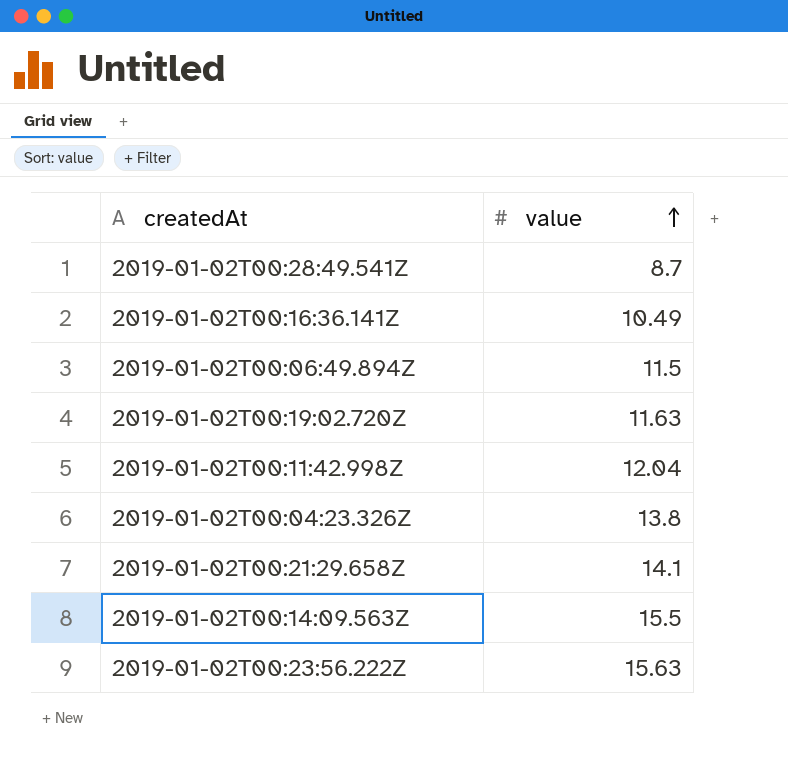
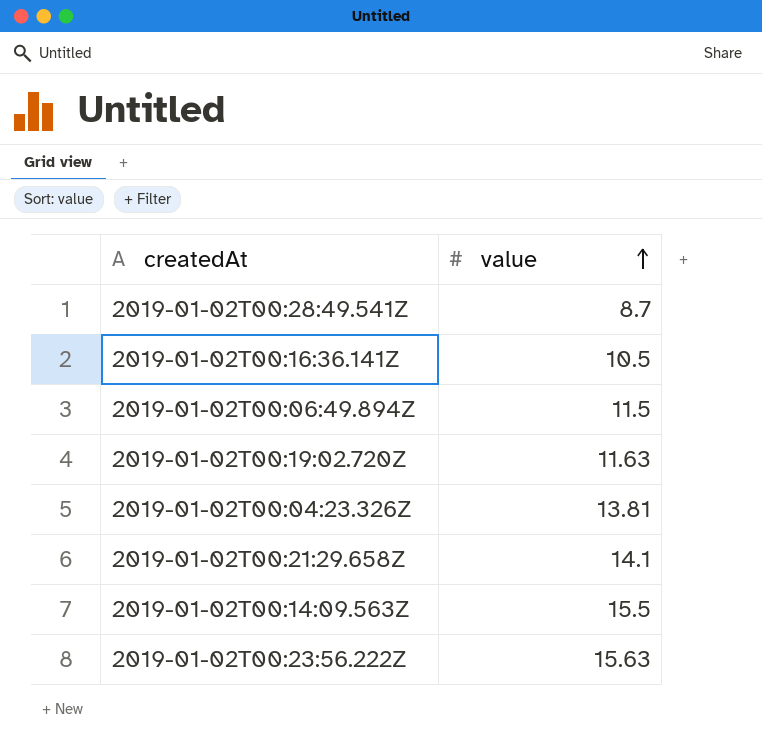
row 2019-01-02T00:11:42.998Z: 12.04 -> none
2019-01-02T00:16:36.141Z | value: 10.49 -> 10.5
2019-01-02T00:04:23.326Z | value: 13.8 -> 13.81

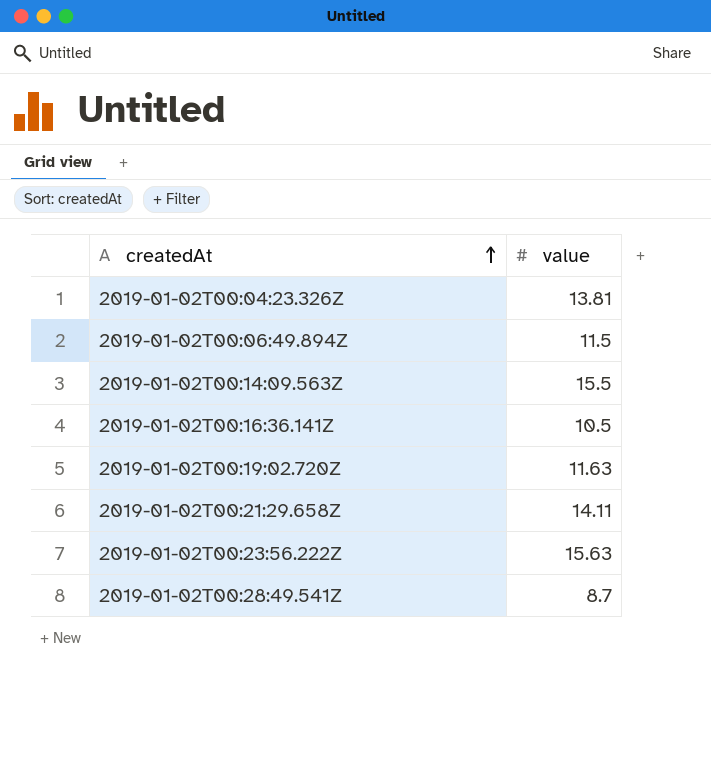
row order: value ascending -> createdAt ascending
2019-01-02T00:21:29.658Z | value: 14.1 -> 14.11

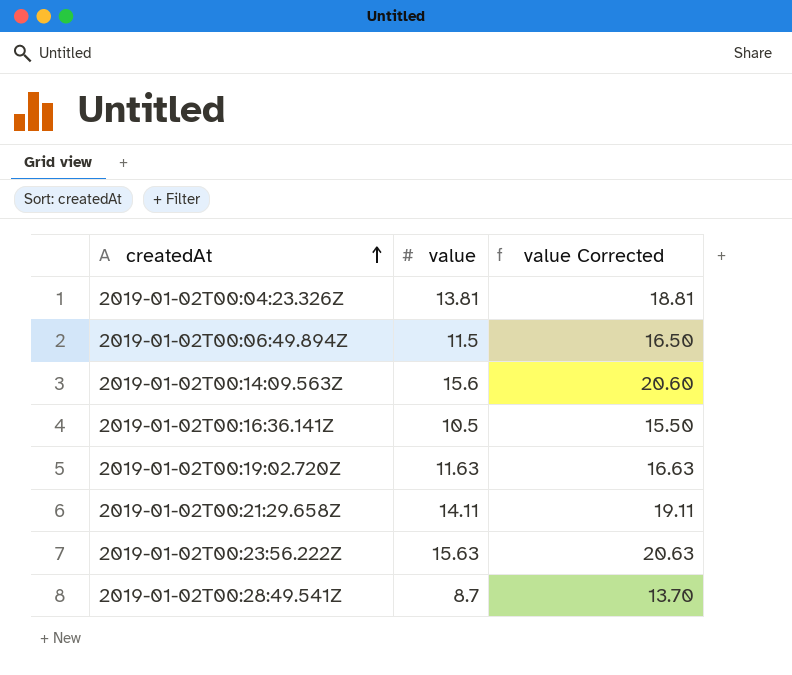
column value Corrected | formula: none -> [value] + 5
2019-01-02T00:14:09.563Z | value: 15.5 -> 15.6

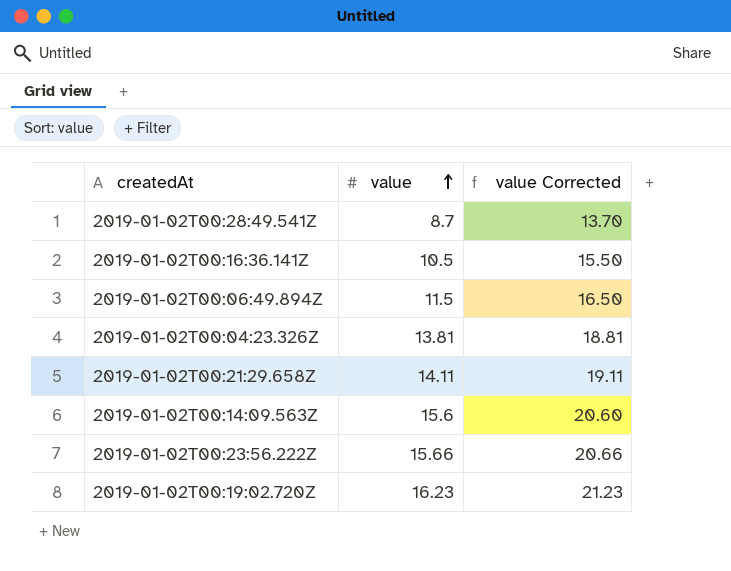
row order: createdAt ascending -> value ascending
2019-01-02T00:23:56.222Z | value: 15.63 -> 15.66
2019-01-02T00:23:56.222Z | value Corrected: 20.63 -> 20.66
2019-01-02T00:19:02.720Z | value: 11.63 -> 16.23
2019-01-02T00:19:02.720Z | value Corrected: 16.63 -> 21.23

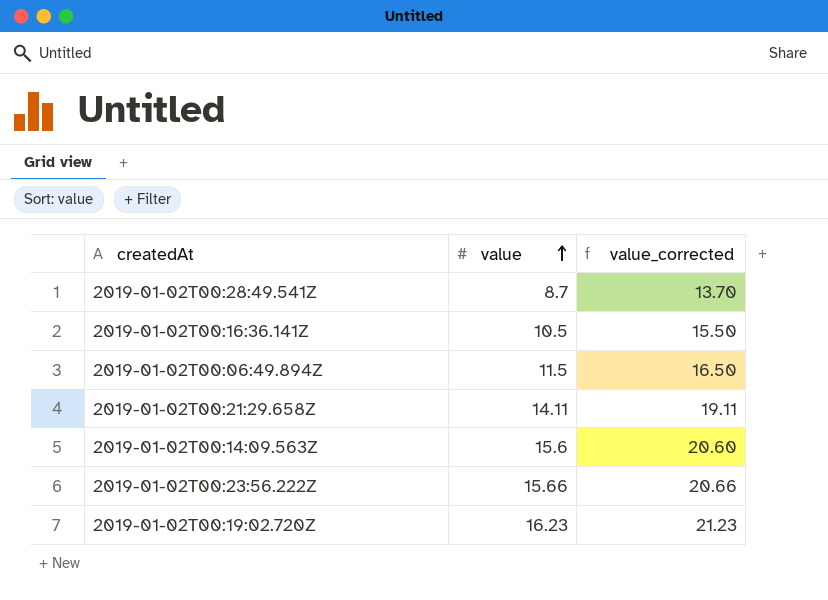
column name: value Corrected -> value_corrected
row 2019-01-02T00:04:23.326Z: 13.81 | 18.81 -> none

